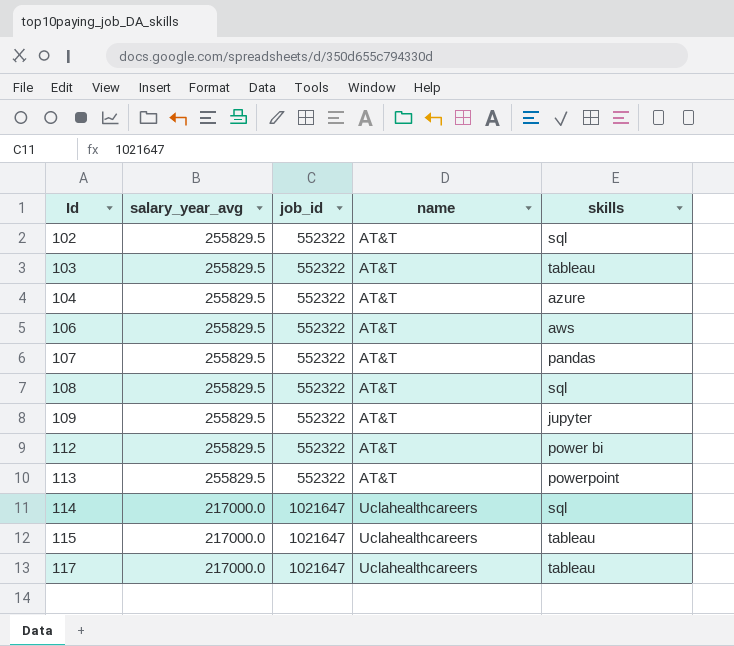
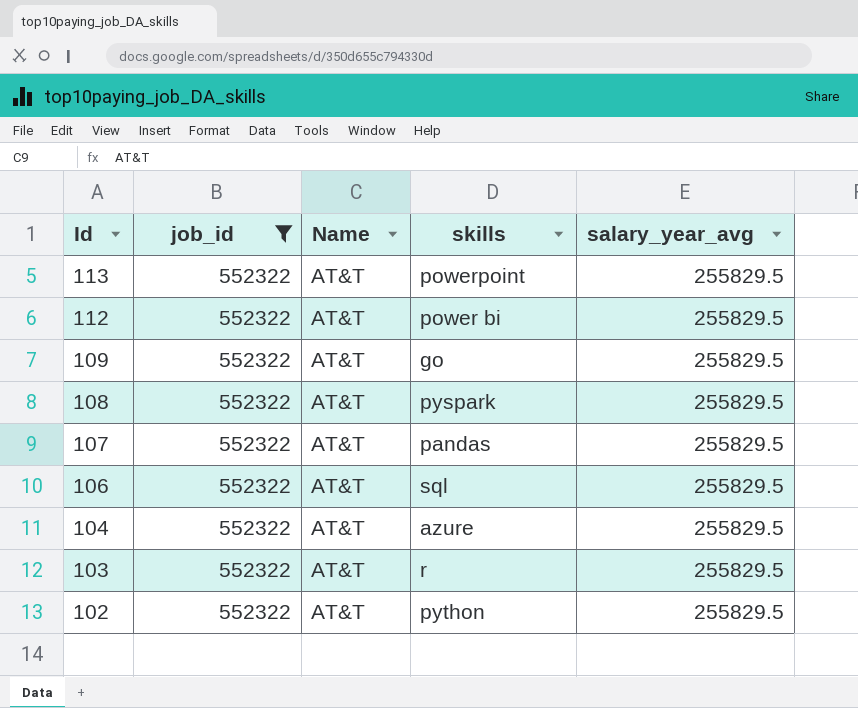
filter: none -> job_id = 552322
row order: Id ascending -> Id descending
column name: name -> Name
column salary_year_avg | position: 2 -> 5
109 | skills: jupyter -> go
108 | skills: sql -> pyspark
106 | skills: aws -> sql
103 | skills: tableau -> r
102 | skills: sql -> python

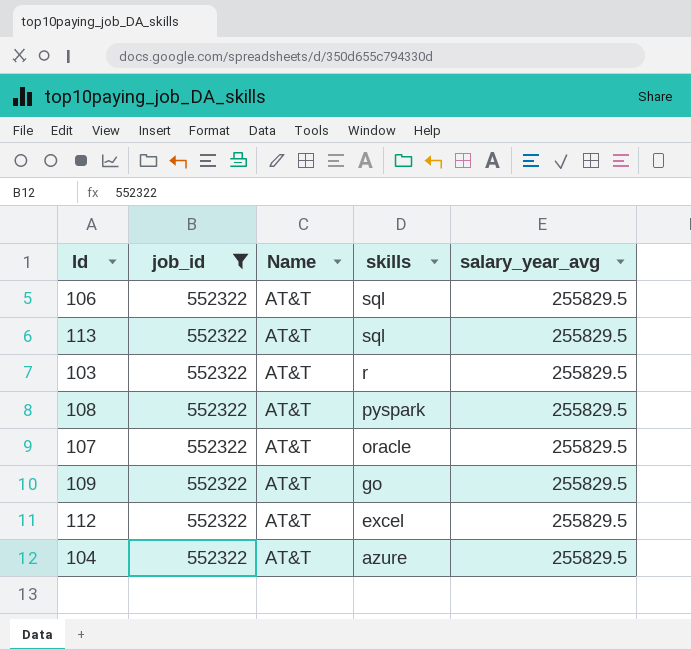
row order: Id descending -> skills descending
row 102: 552322 | AT&T | python | 255829.5 -> none
113 | skills: powerpoint -> sql
107 | skills: pandas -> oracle
112 | skills: power bi -> excel

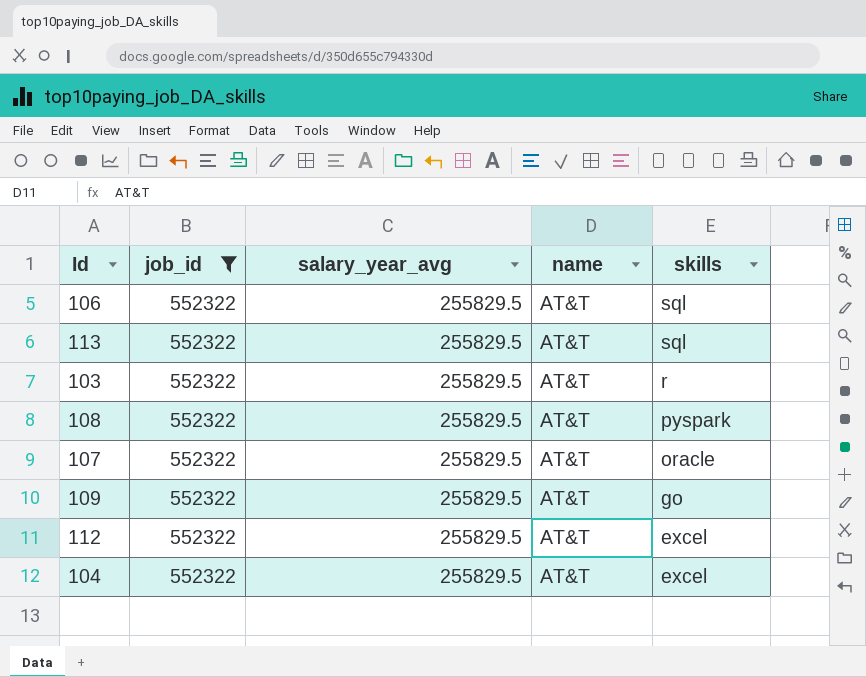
column salary_year_avg | position: 5 -> 3
column name: Name -> name
104 | skills: azure -> excel

